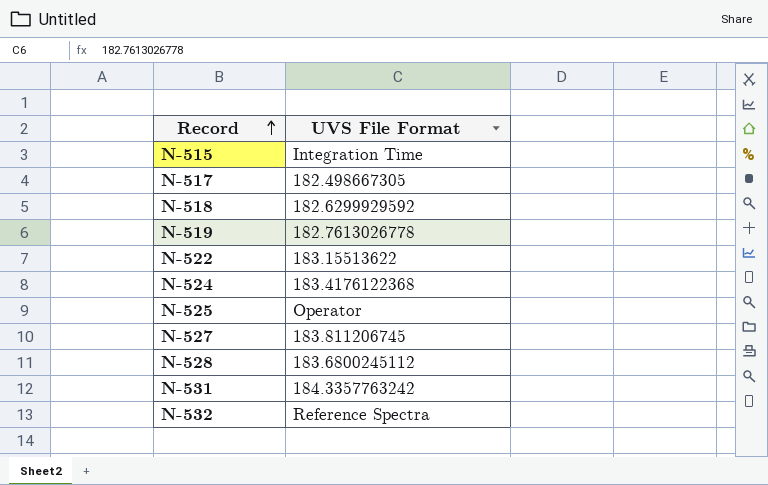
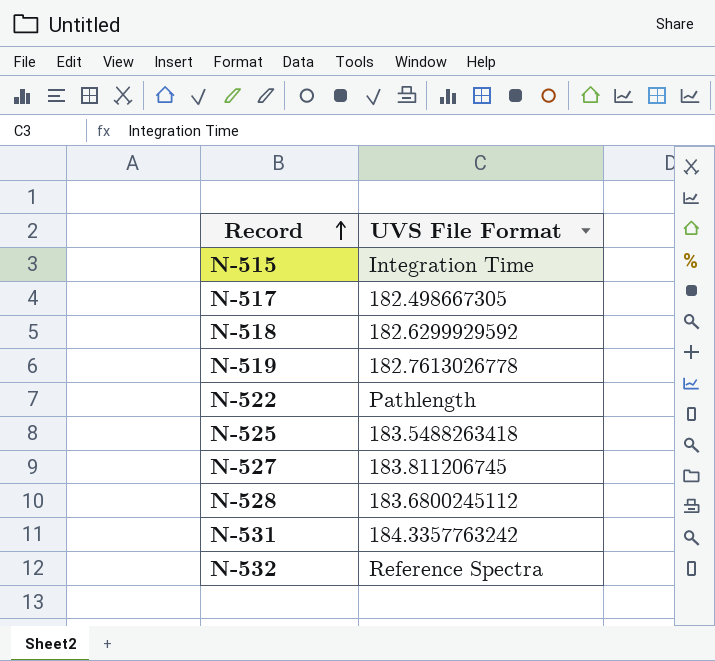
row N-524: 183.4176122368 -> none
N-522 | UVS File Format: 183.15513622 -> Pathlength
N-525 | UVS File Format: Operator -> 183.5488263418

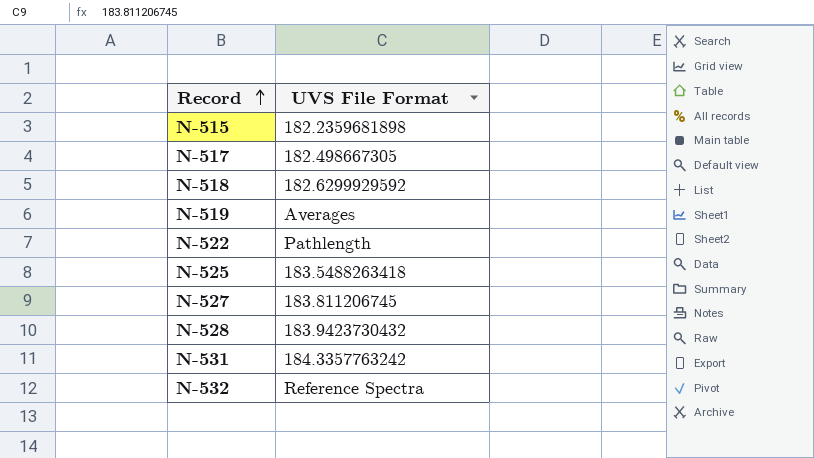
N-515 | UVS File Format: Integration Time -> 182.2359681898
N-519 | UVS File Format: 182.7613026778 -> Averages
N-528 | UVS File Format: 183.6800245112 -> 183.9423730432

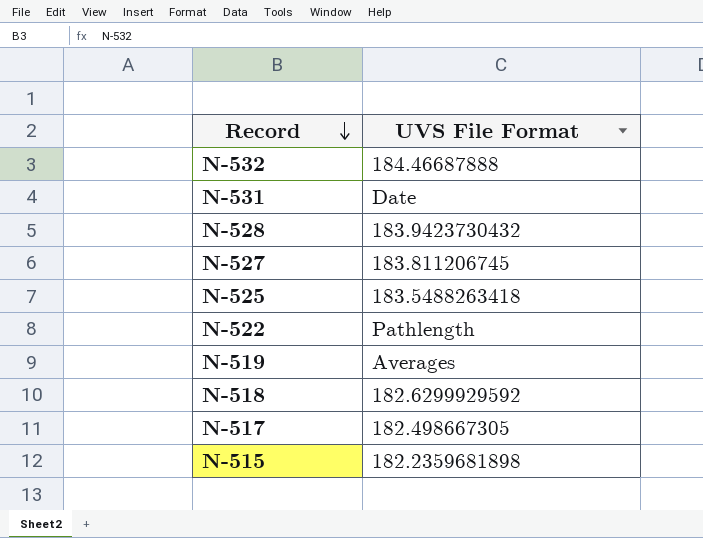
row order: Record ascending -> Record descending
N-532 | UVS File Format: Reference Spectra -> 184.46687888
N-531 | UVS File Format: 184.3357763242 -> Date

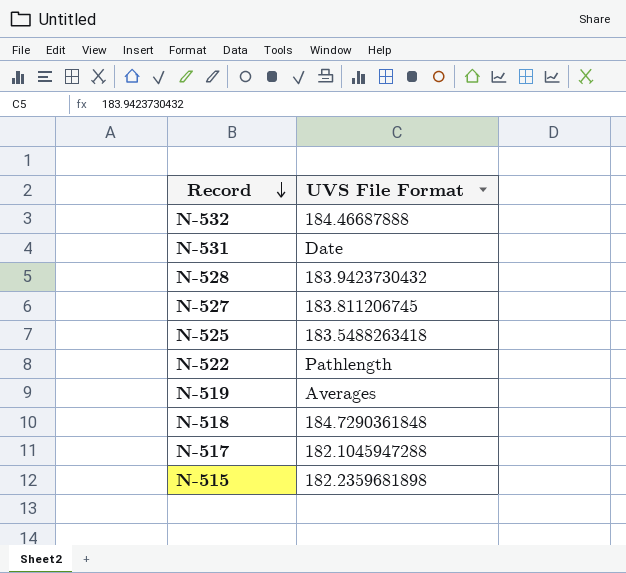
N-518 | UVS File Format: 182.6299929592 -> 184.7290361848
N-517 | UVS File Format: 182.498667305 -> 182.1045947288

